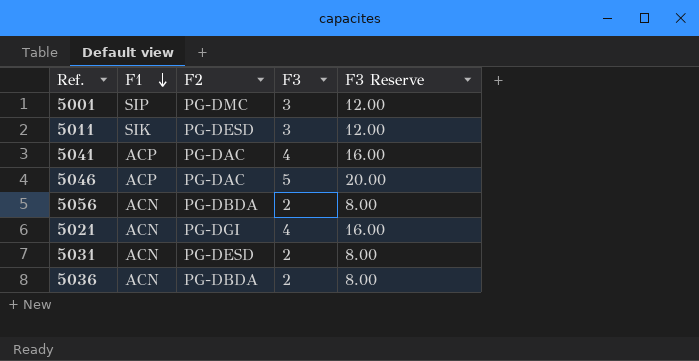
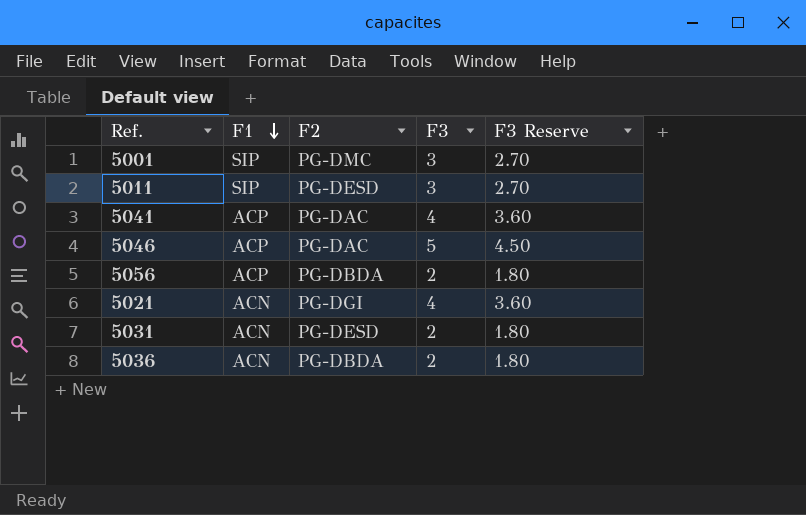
column F3 Reserve | formula: [F3] * 4 -> [F3] * 0.9
5011 | F1: SIK -> SIP
5056 | F1: ACN -> ACP

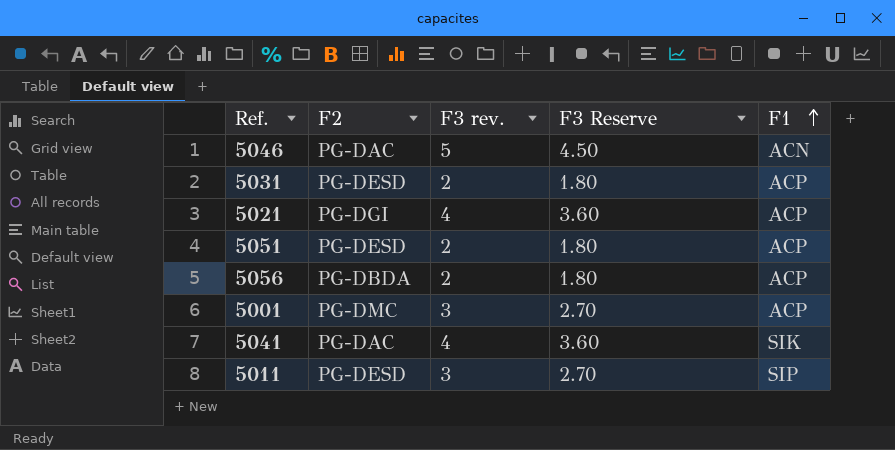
row order: F1 descending -> F1 ascending
column name: F3 -> F3 rev.
column F1 | position: 2 -> 5
row 5036: ACN | PG-DBDA | 2 | 1.80 -> none
5046 | F1: ACP -> ACN
5031 | F1: ACN -> ACP
5021 | F1: ACN -> ACP
row 5051: none -> PG-DESD | 2 | 1.80 | ACP
5001 | F1: SIP -> ACP
5041 | F1: ACP -> SIK

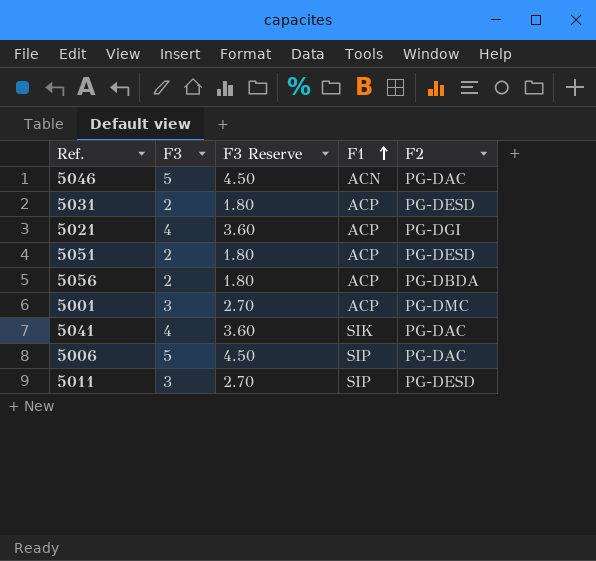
column name: F3 rev. -> F3
column F2 | position: 2 -> 5
row 5006: none -> 5 | 4.50 | SIP | PG-DAC

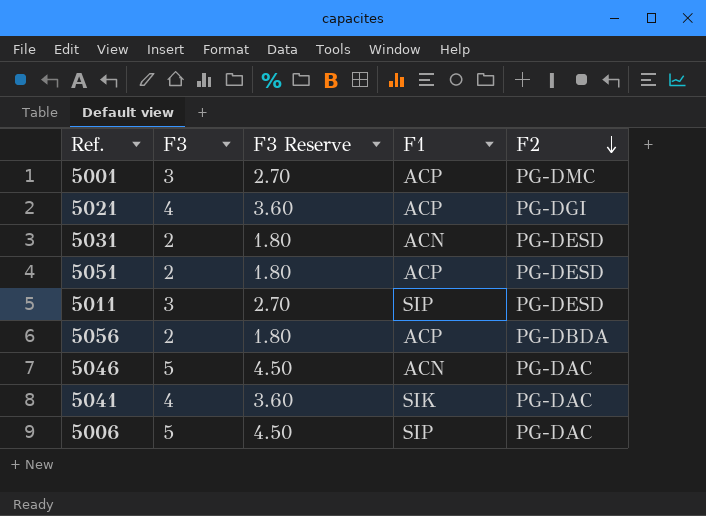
row order: F1 ascending -> F2 descending
5031 | F1: ACP -> ACN

